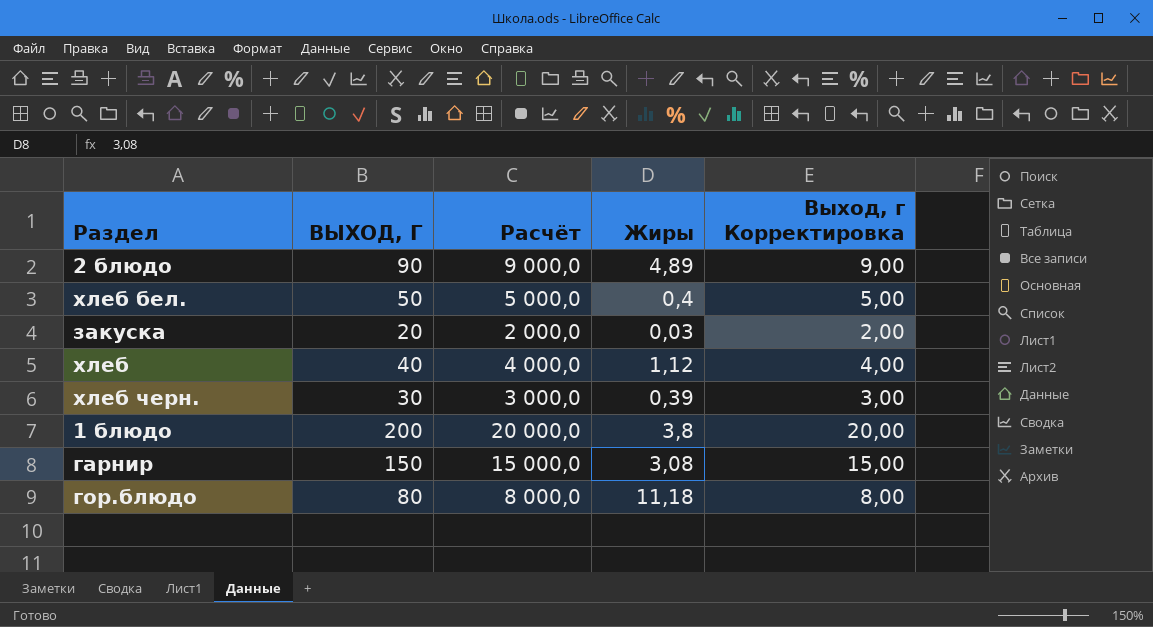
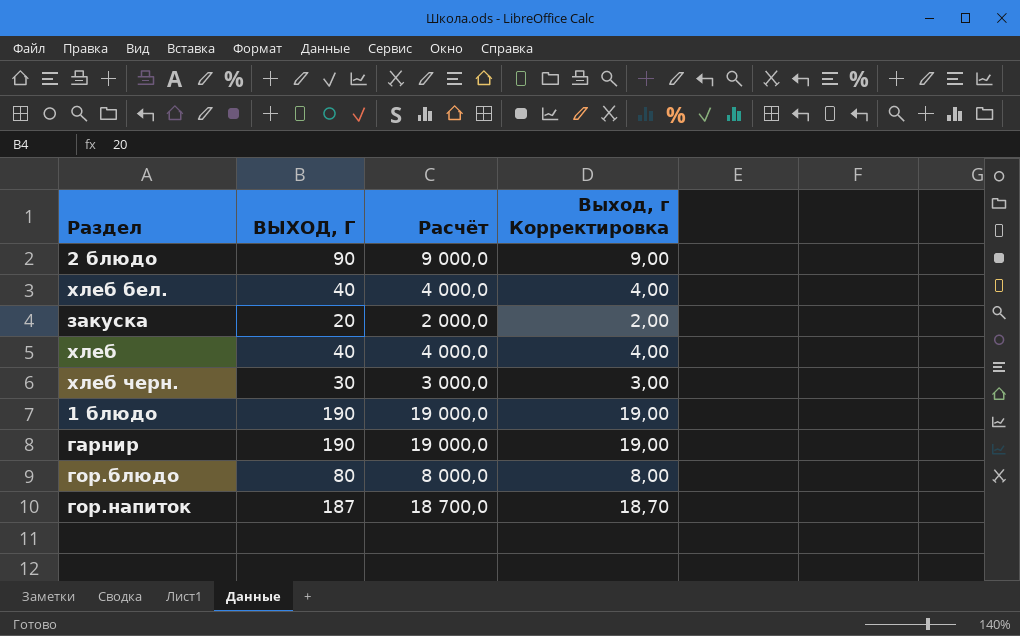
column Жиры | position: 4 -> none
хлеб бел. | ВЫХОД, Г: 50 -> 40
хлеб бел. | Расчёт: 5 000,0 -> 4 000,0
хлеб бел. | Выход, г Корректировка: 5,00 -> 4,00
1 блюдо | ВЫХОД, Г: 200 -> 190
1 блюдо | Расчёт: 20 000,0 -> 19 000,0
1 блюдо | Выход, г Корректировка: 20,00 -> 19,00
гарнир | ВЫХОД, Г: 150 -> 190
гарнир | Расчёт: 15 000,0 -> 19 000,0
гарнир | Выход, г Корректировка: 15,00 -> 19,00
row гор.напиток: none -> 187 | 18 700,0 | 18,70

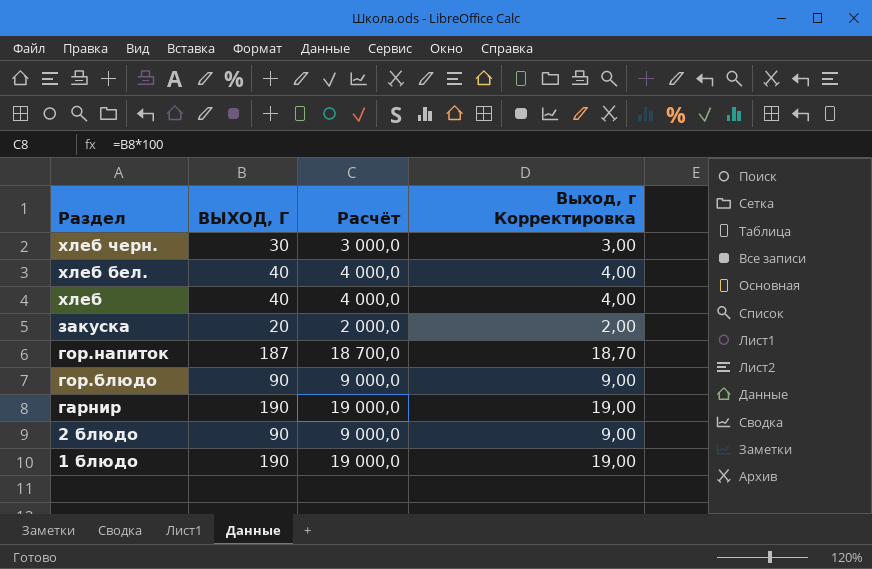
row order: none -> Раздел descending
гор.блюдо | ВЫХОД, Г: 80 -> 90
гор.блюдо | Расчёт: 8 000,0 -> 9 000,0
гор.блюдо | Выход, г Корректировка: 8,00 -> 9,00

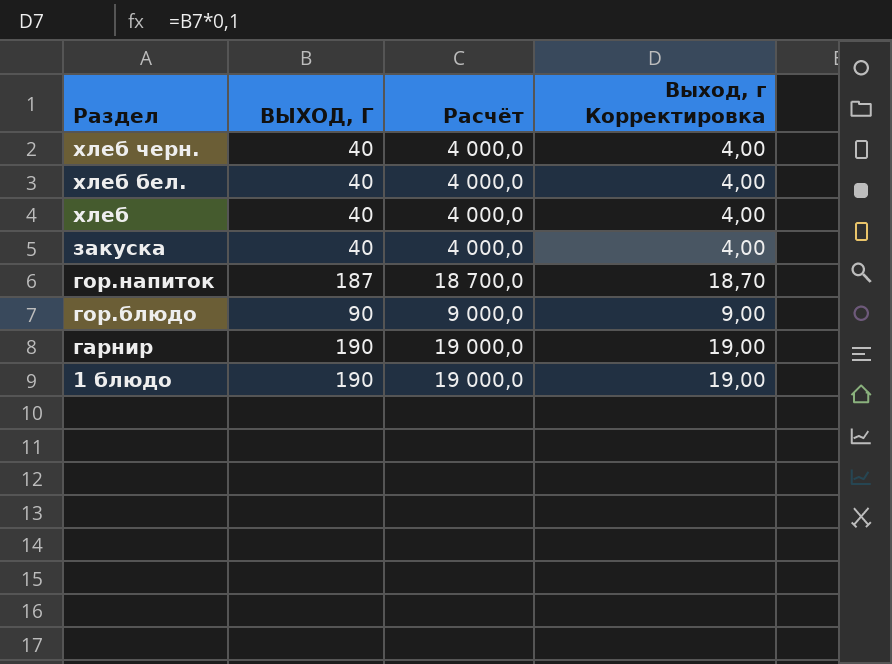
row 2 блюдо: 90 | 9 000,0 | 9,00 -> none
хлеб черн. | ВЫХОД, Г: 30 -> 40
хлеб черн. | Расчёт: 3 000,0 -> 4 000,0
хлеб черн. | Выход, г Корректировка: 3,00 -> 4,00
закуска | ВЫХОД, Г: 20 -> 40
закуска | Расчёт: 2 000,0 -> 4 000,0
закуска | Выход, г Корректировка: 2,00 -> 4,00

